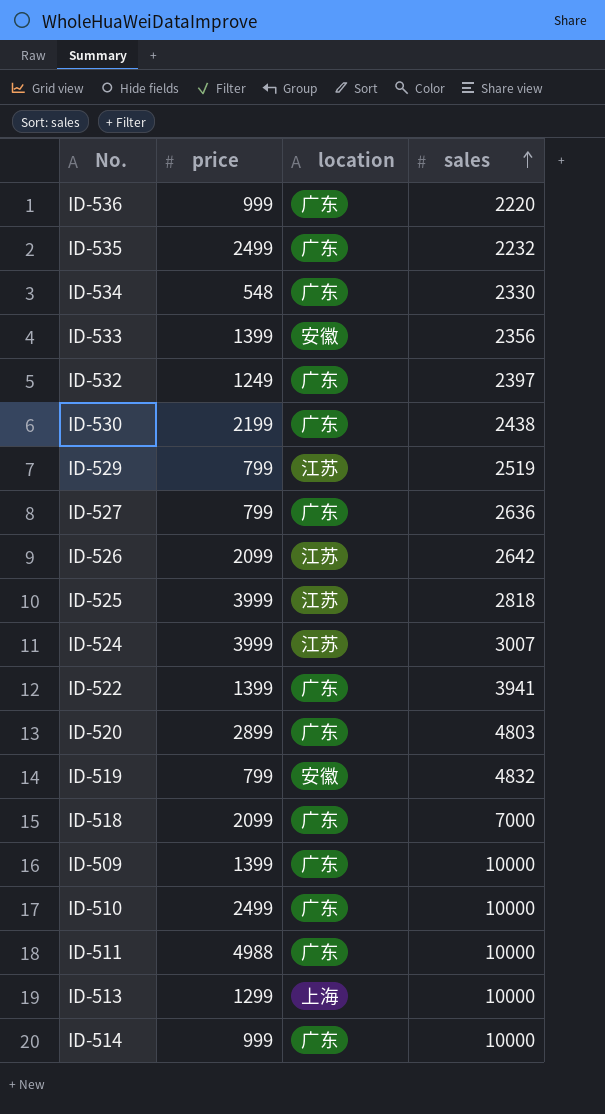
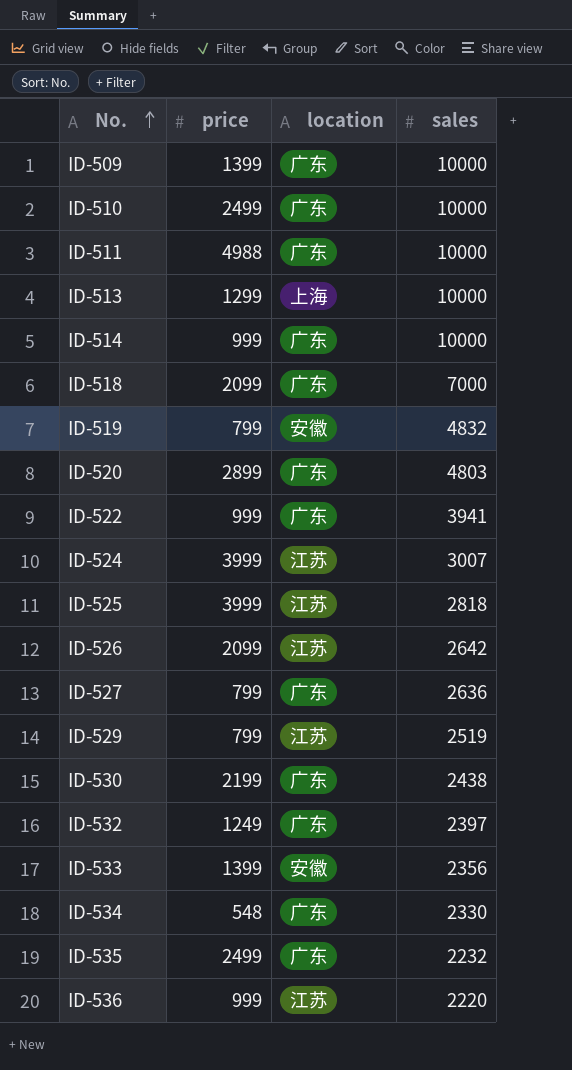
row order: sales ascending -> No. ascending
ID-522 | price: 1399 -> 999
ID-536 | location: 广东 -> 江苏

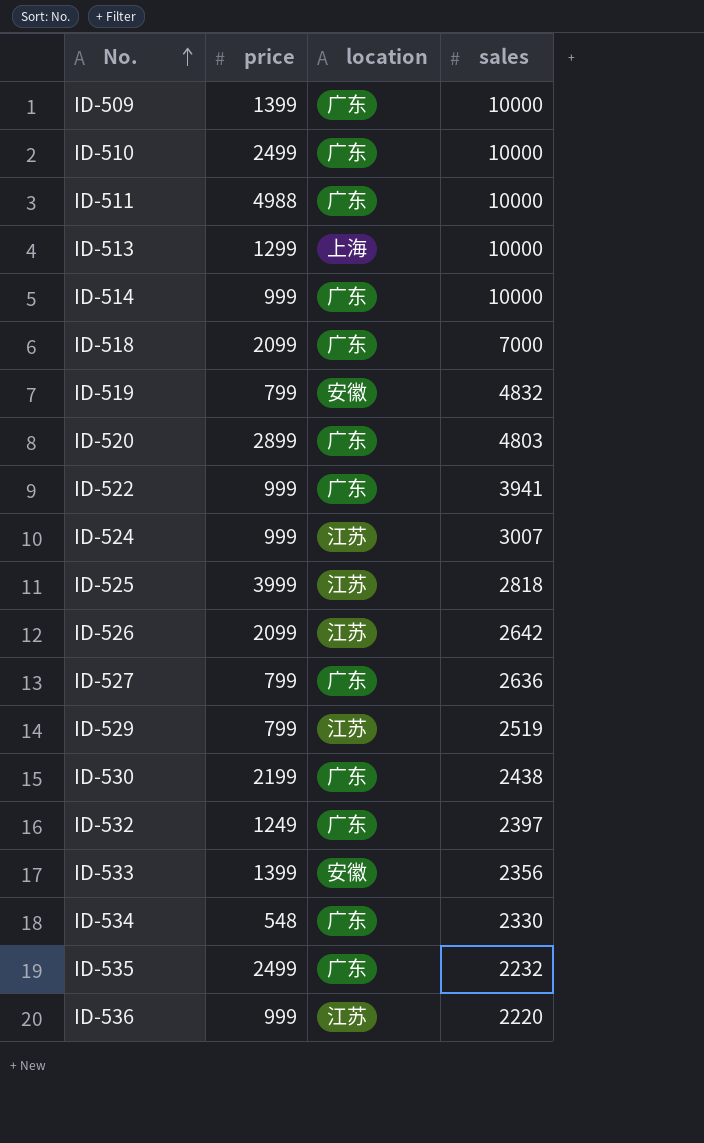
ID-524 | price: 3999 -> 999

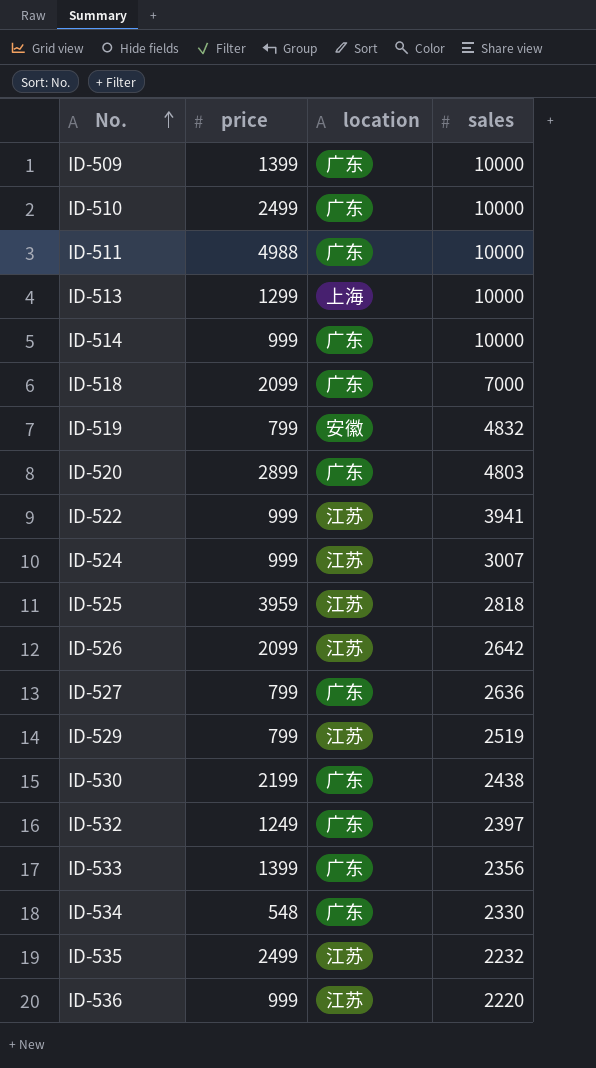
ID-522 | location: 广东 -> 江苏
ID-525 | price: 3999 -> 3959
ID-533 | location: 安徽 -> 广东
ID-535 | location: 广东 -> 江苏

